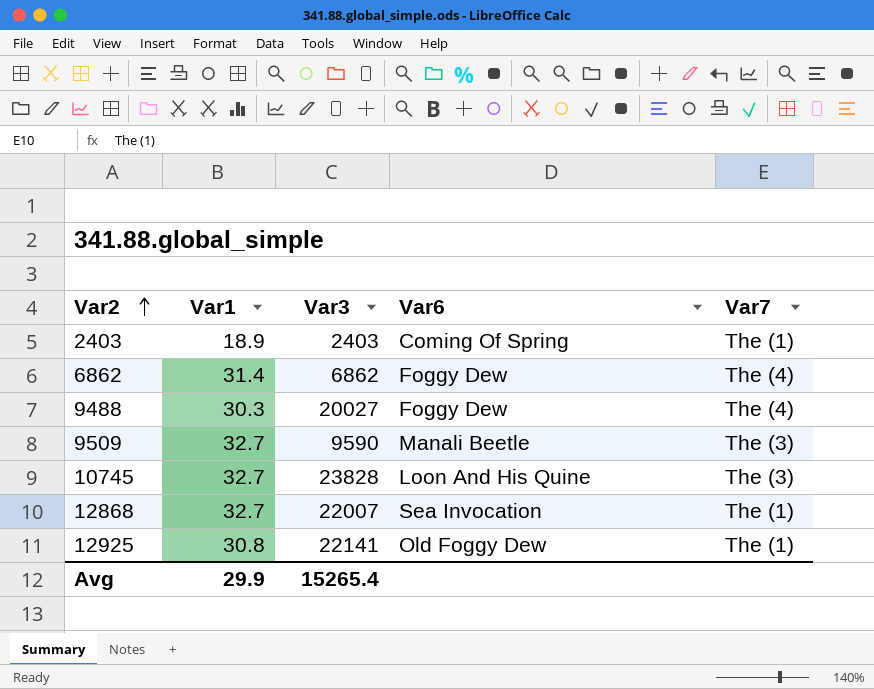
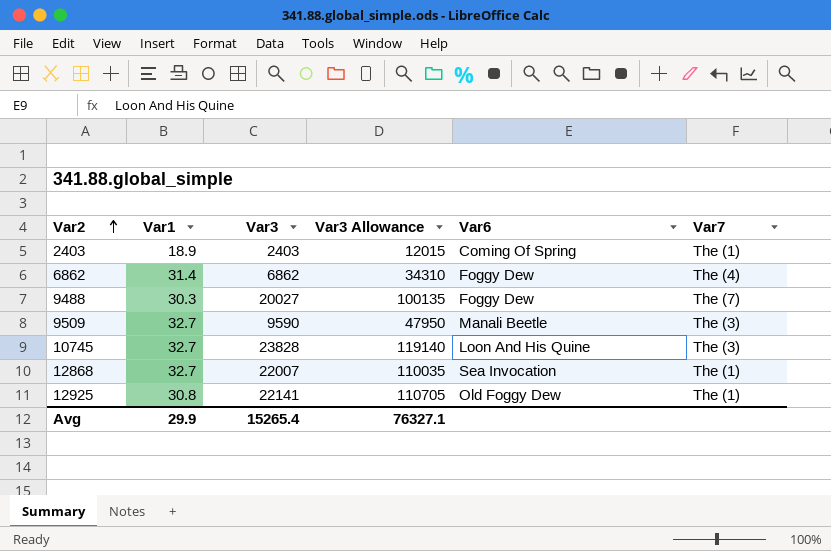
column Var3 Allowance | formula: none -> [Var3] * 5
9488 | Var7: The (4) -> The (7)

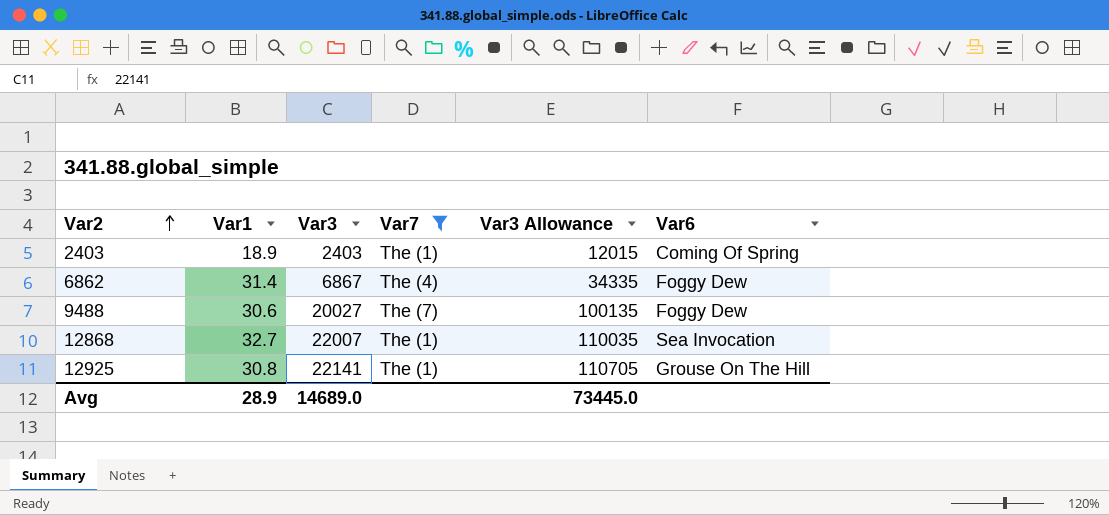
filter: none -> Var7 != The (3)
column Var7 | position: 6 -> 4
6862 | Var3: 6862 -> 6867
6862 | Var3 Allowance: 34310 -> 34335
9488 | Var1: 30.3 -> 30.6
12925 | Var6: Old Foggy Dew -> Grouse On The Hill
Avg | Var1: 29.9 -> 28.9
Avg | Var3: 15265.4 -> 14689.0
Avg | Var3 Allowance: 76327.1 -> 73445.0

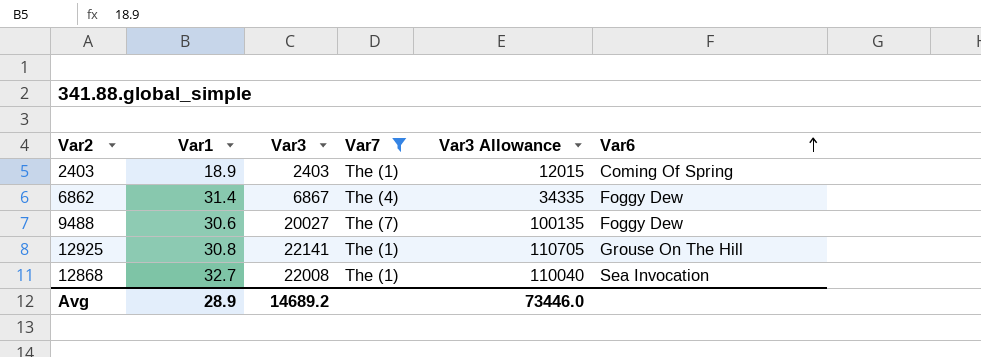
row order: Var2 ascending -> Var6 ascending
12868 | Var3: 22007 -> 22008
12868 | Var3 Allowance: 110035 -> 110040
Avg | Var3: 14689.0 -> 14689.2
Avg | Var3 Allowance: 73445.0 -> 73446.0

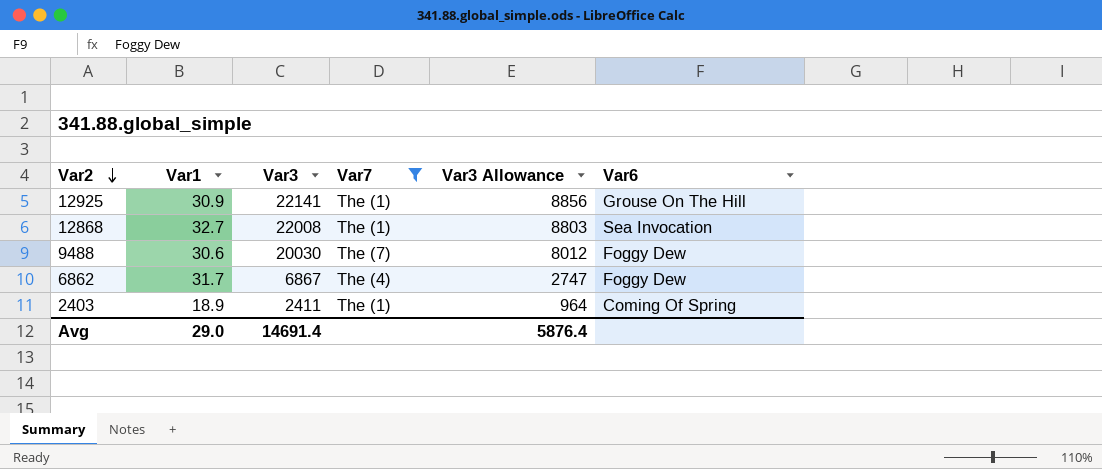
row order: Var6 ascending -> Var2 descending
column Var3 Allowance | formula: [Var3] * 5 -> [Var3] * 0.4
12925 | Var1: 30.8 -> 30.9
9488 | Var3: 20027 -> 20030
6862 | Var1: 31.4 -> 31.7
2403 | Var3: 2403 -> 2411
Avg | Var1: 28.9 -> 29.0
Avg | Var3: 14689.2 -> 14691.4
Avg | Var3 Allowance: 73446.0 -> 5876.4

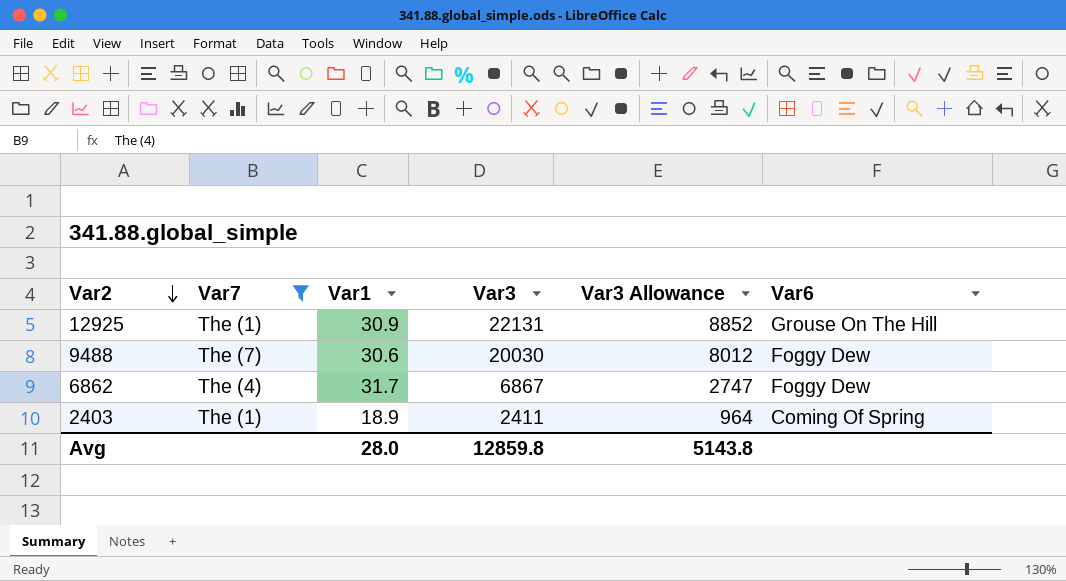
column Var7 | position: 4 -> 2
row 12868: 32.7 | 22008 | The (1) | 8803 | Sea Invocation -> none
12925 | Var3: 22141 -> 22131
12925 | Var3 Allowance: 8856 -> 8852
Avg | Var1: 29.0 -> 28.0
Avg | Var3: 14691.4 -> 12859.8
Avg | Var3 Allowance: 5876.4 -> 5143.8

